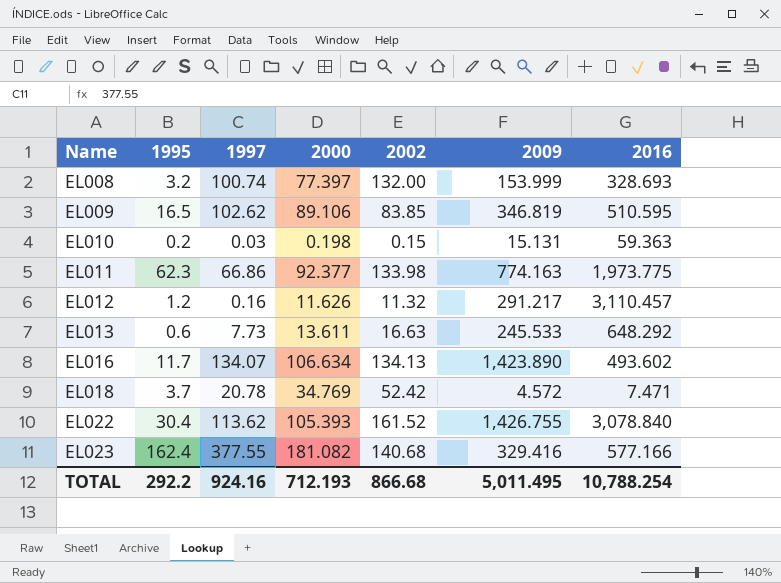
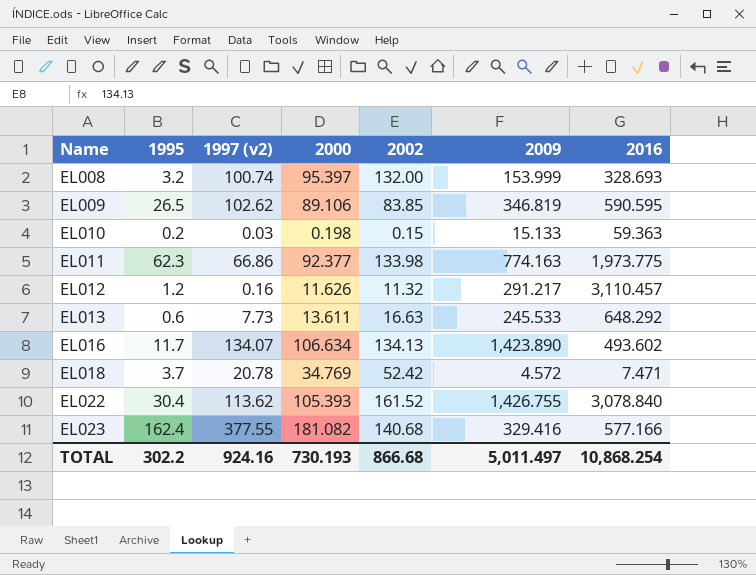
column name: 1997 -> 1997 (v2)
EL008 | 2000: 77.397 -> 95.397
EL009 | 1995: 16.5 -> 26.5
EL009 | 2016: 510.595 -> 590.595
EL010 | 2009: 15.131 -> 15.133
TOTAL | 1995: 292.2 -> 302.2
TOTAL | 2000: 712.193 -> 730.193
TOTAL | 2009: 5,011.495 -> 5,011.497
TOTAL | 2016: 10,788.254 -> 10,868.254

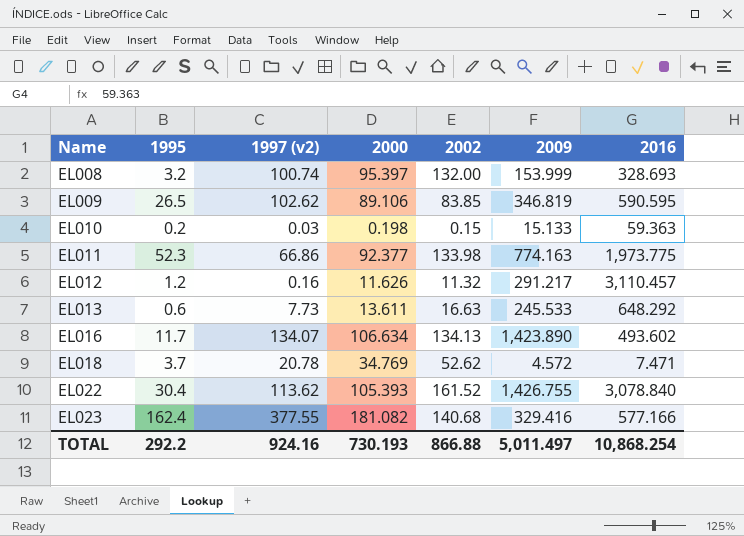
EL011 | 1995: 62.3 -> 52.3
EL018 | 2002: 52.42 -> 52.62
TOTAL | 1995: 302.2 -> 292.2
TOTAL | 2002: 866.68 -> 866.88

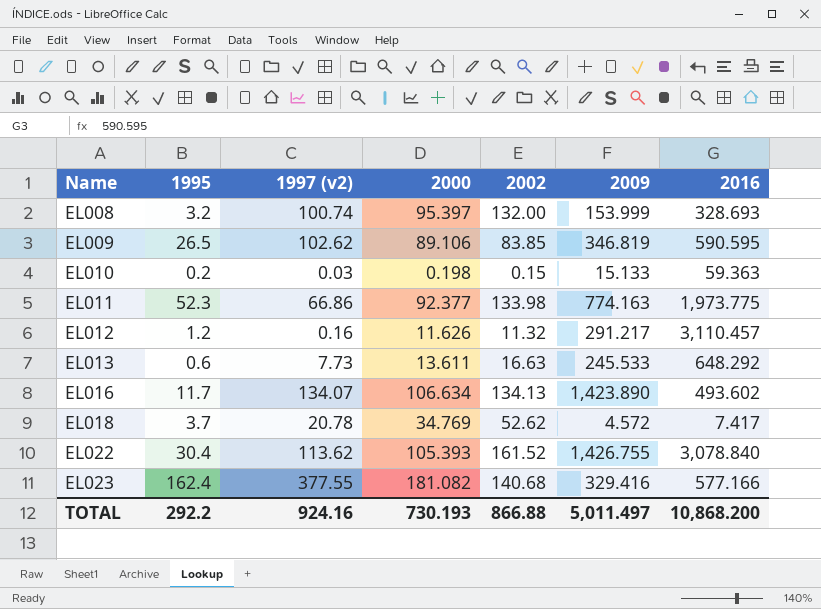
EL018 | 2016: 7.471 -> 7.417
TOTAL | 2016: 10,868.254 -> 10,868.200

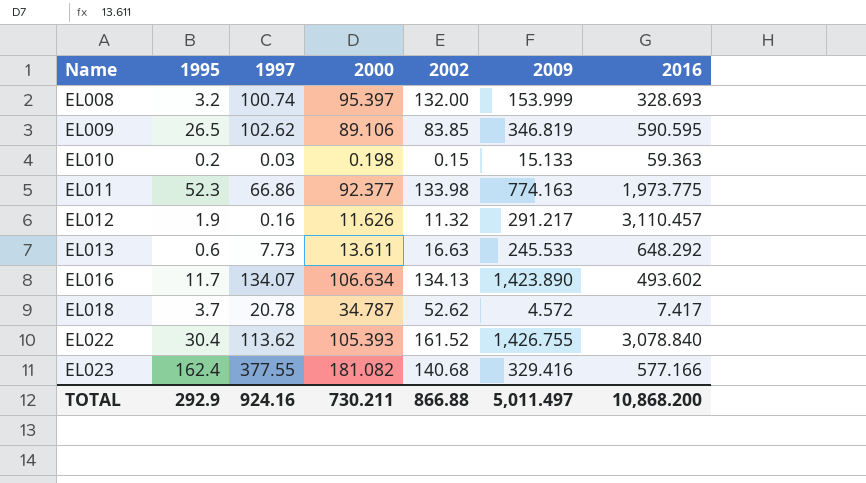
column name: 1997 (v2) -> 1997
EL012 | 1995: 1.2 -> 1.9
EL018 | 2000: 34.769 -> 34.787
TOTAL | 1995: 292.2 -> 292.9
TOTAL | 2000: 730.193 -> 730.211

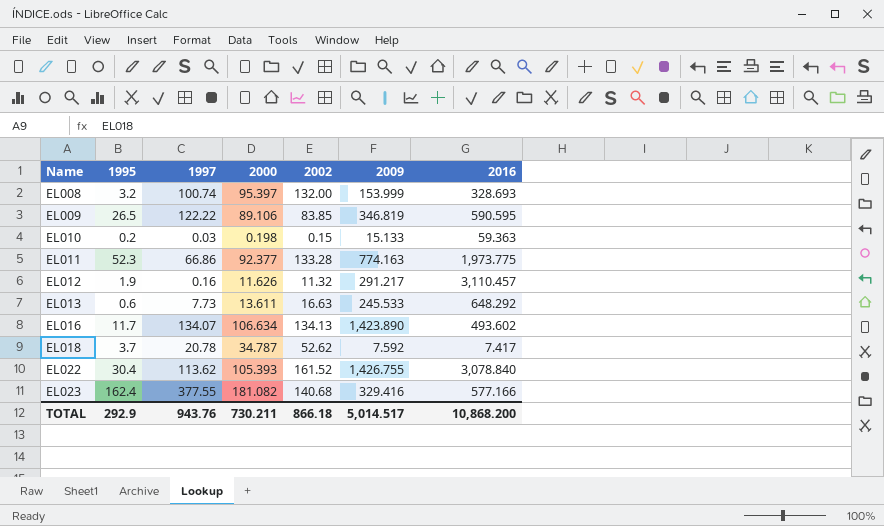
EL009 | 1997: 102.62 -> 122.22
EL011 | 2002: 133.98 -> 133.28
EL018 | 2009: 4.572 -> 7.592
TOTAL | 1997: 924.16 -> 943.76
TOTAL | 2002: 866.88 -> 866.18
TOTAL | 2009: 5,011.497 -> 5,014.517

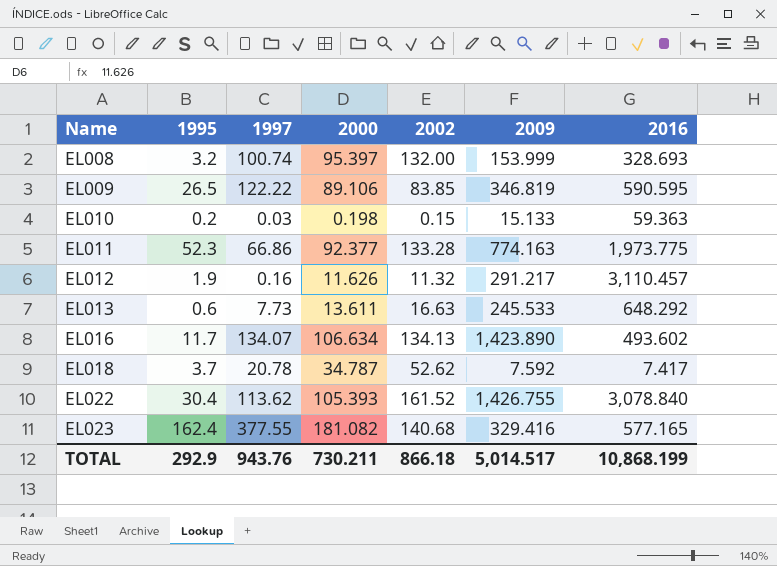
EL023 | 2016: 577.166 -> 577.165
TOTAL | 2016: 10,868.200 -> 10,868.199

